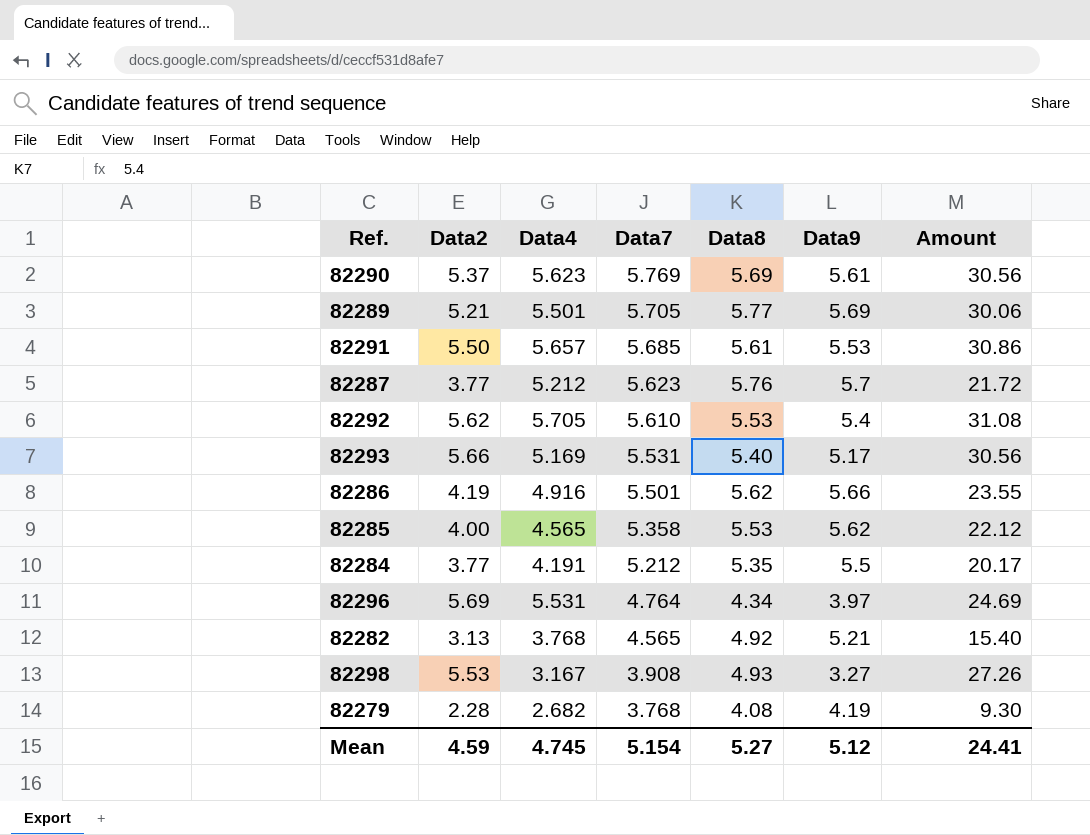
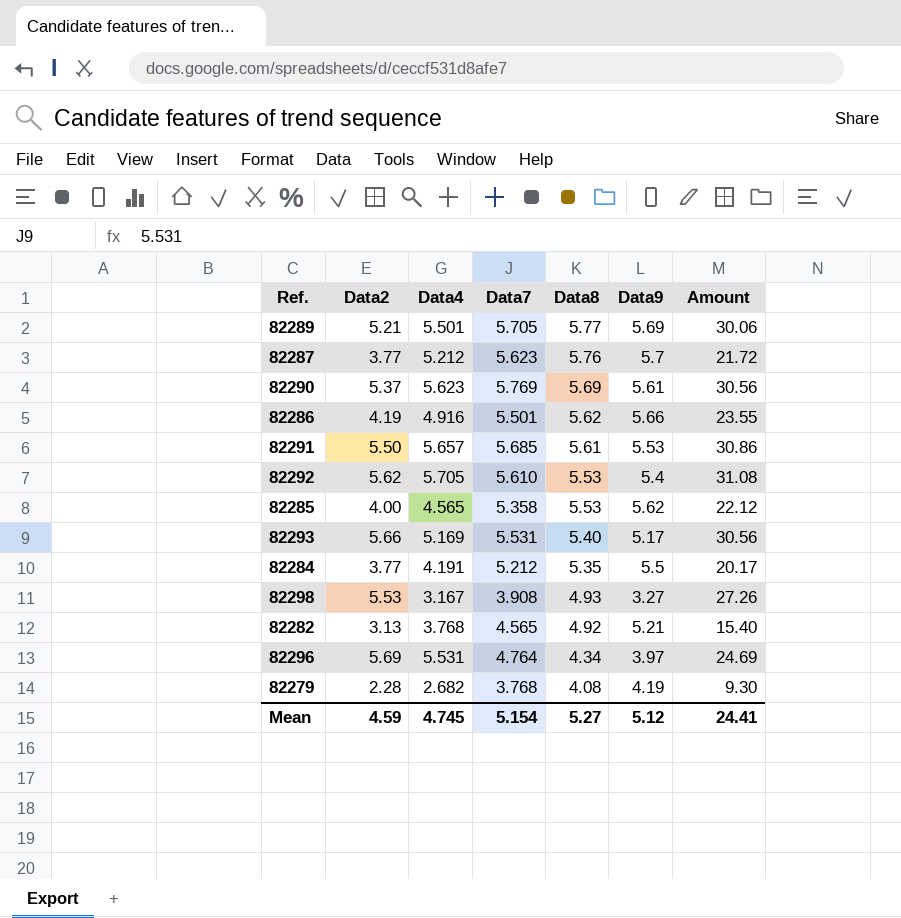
row order: Data7 descending -> Data8 descending

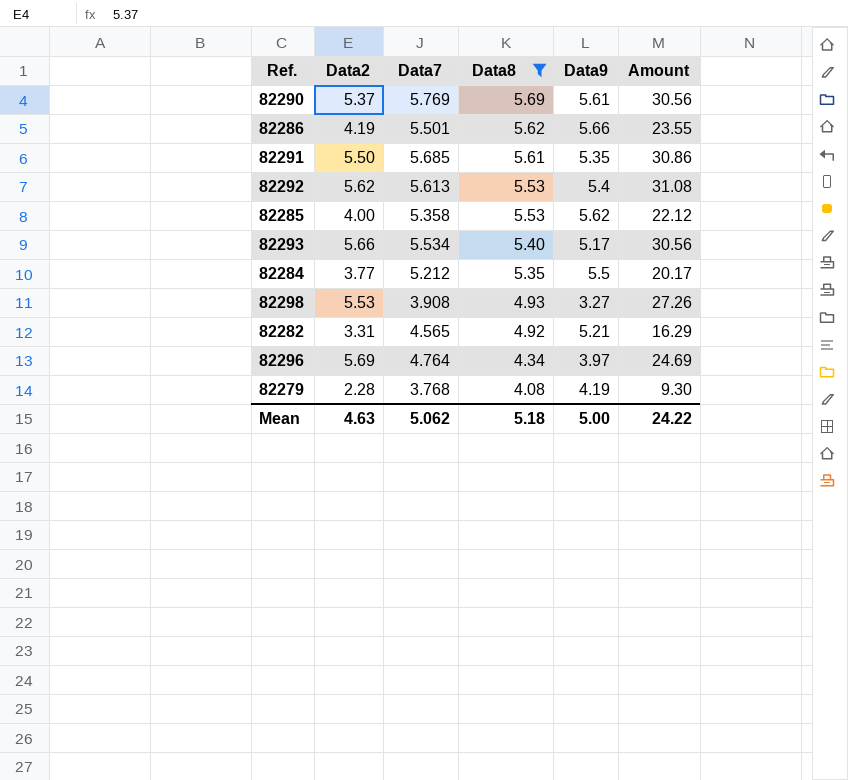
filter: none -> Data8 <= 5.69
column Data4 | position: 3 -> none
82291 | Data9: 5.53 -> 5.35
82292 | Data7: 5.610 -> 5.613
82293 | Data7: 5.531 -> 5.534
82282 | Data2: 3.13 -> 3.31
82282 | Amount: 15.40 -> 16.29
Mean | Data2: 4.59 -> 4.63
Mean | Data7: 5.154 -> 5.062
Mean | Data8: 5.27 -> 5.18
Mean | Data9: 5.12 -> 5.00
Mean | Amount: 24.41 -> 24.22

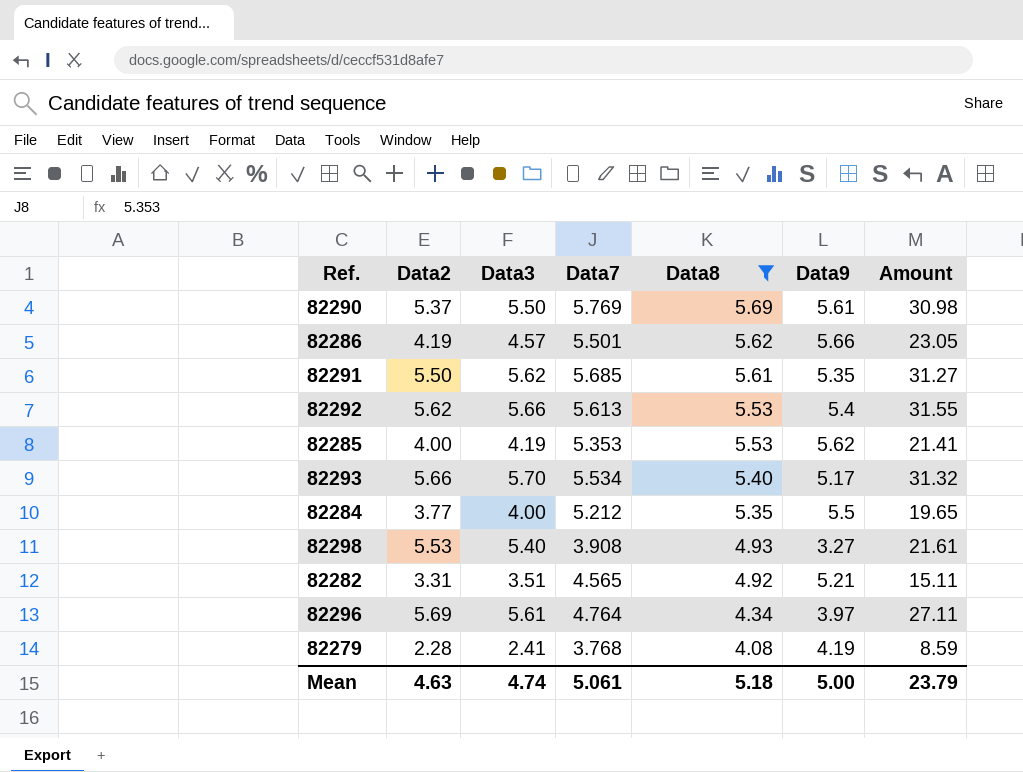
column Data3 | position: none -> 3
column Amount | formula: [Data2] * [Data8] -> [Data2] * [Data7]
82285 | Data7: 5.358 -> 5.353
Mean | Data7: 5.062 -> 5.061
Mean | Amount: 24.22 -> 23.79

